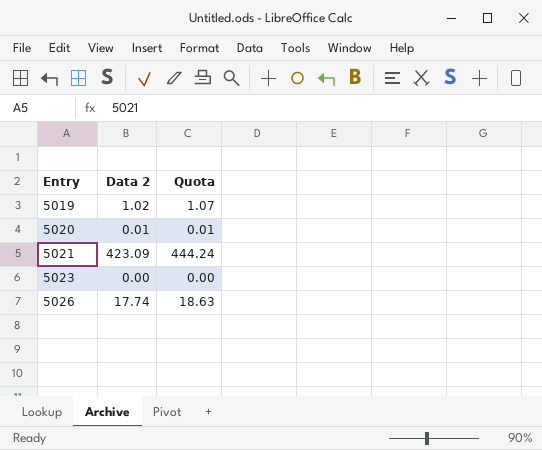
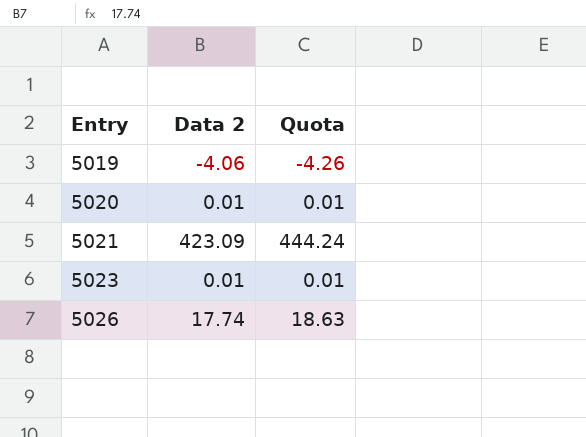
5019 | Data 2: 1.02 -> -4.06
5019 | Quota: 1.07 -> -4.26
5023 | Data 2: 0.00 -> 0.01
5023 | Quota: 0.00 -> 0.01

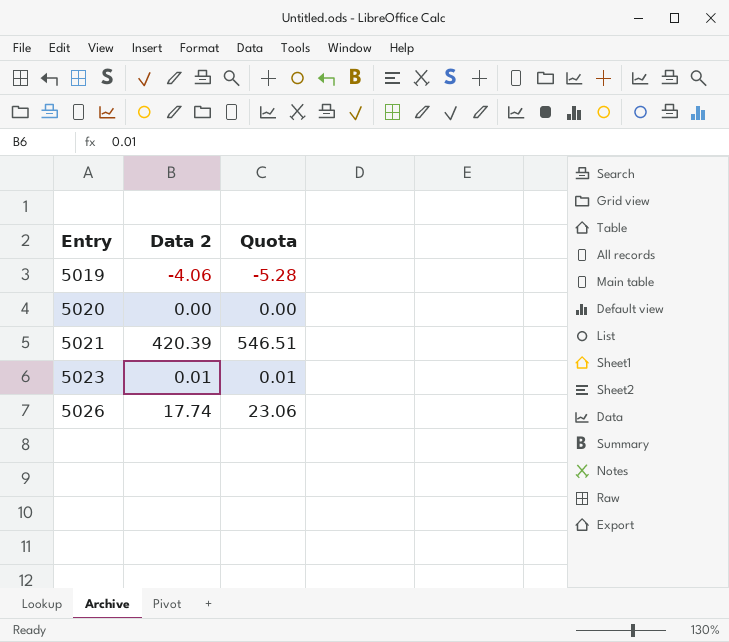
column Quota | formula: [Data 2] * 1.05 -> [Data 2] * 1.3
5020 | Data 2: 0.01 -> 0.00
5021 | Data 2: 423.09 -> 420.39

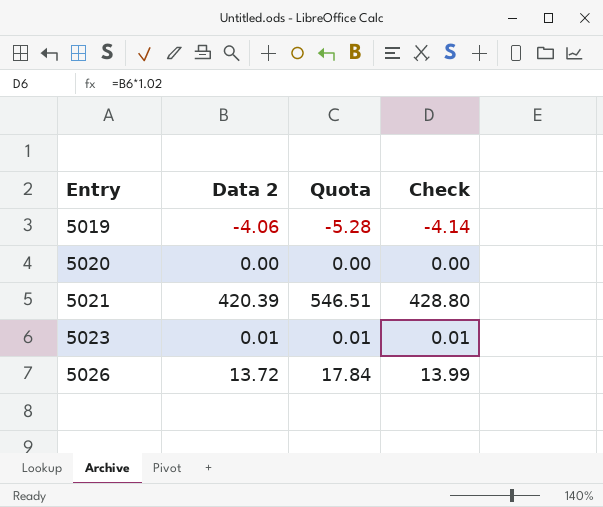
column Check | formula: none -> [Data 2] * 1.02
5026 | Data 2: 17.74 -> 13.72
5026 | Quota: 23.06 -> 17.84

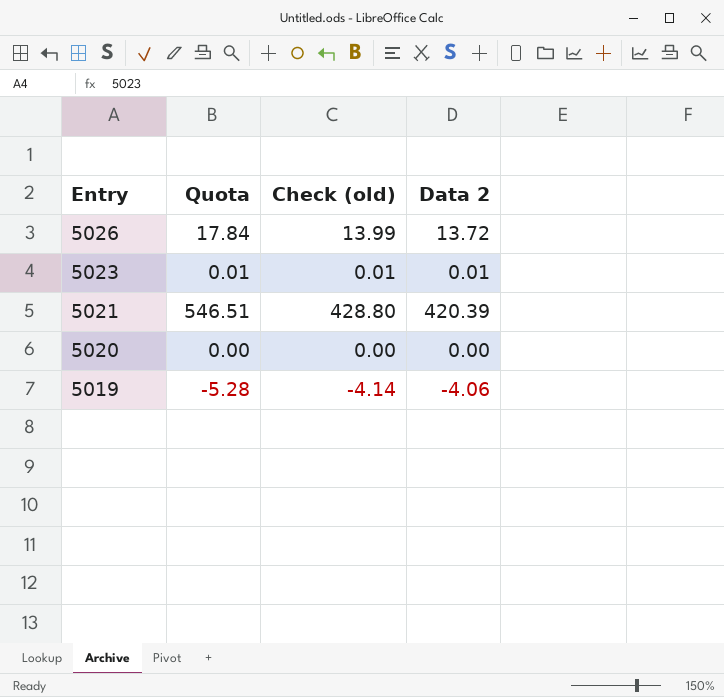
row order: Entry ascending -> Entry descending
column name: Check -> Check (old)
column Data 2 | position: 2 -> 4

